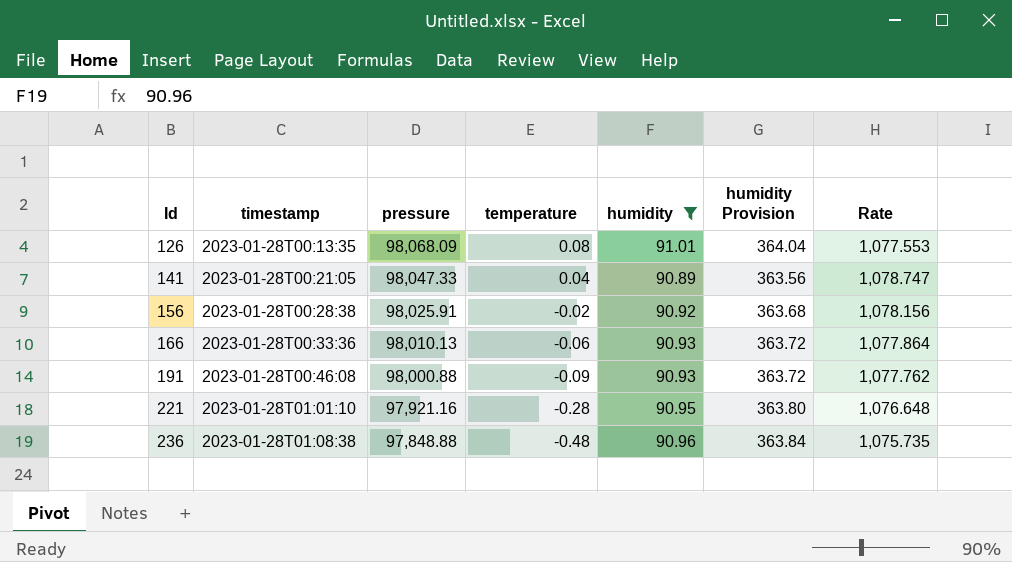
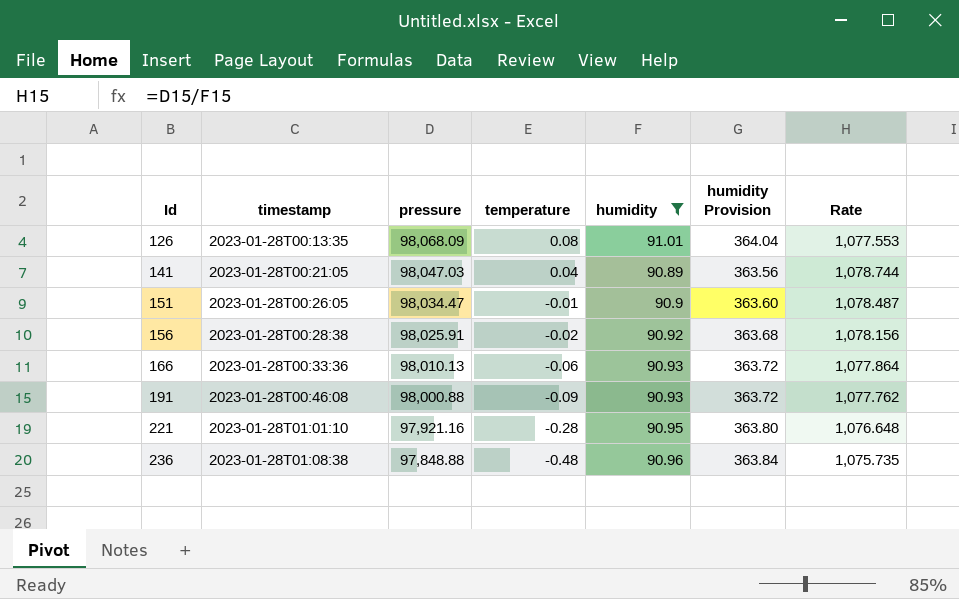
141 | pressure: 98,047.33 -> 98,047.03
141 | Rate: 1,078.747 -> 1,078.744
row 151: none -> 2023-01-28T00:26:05 | 98,034.47 | -0.01 | 90.9 | 363.60 | 1,078.487

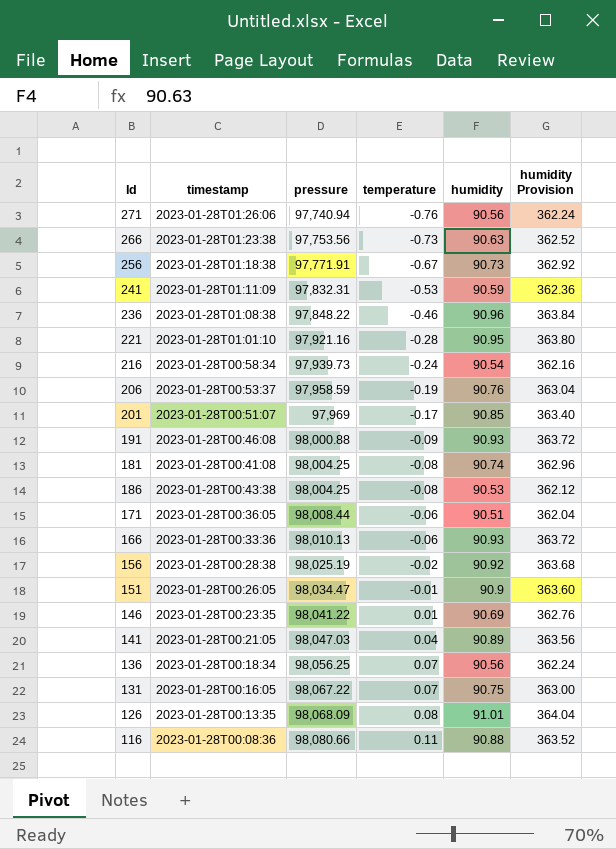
filter: humidity >= 90.89 -> none
row order: Id ascending -> pressure ascending
column Rate | formula: [pressure] / [humidity] -> none
236 | pressure: 97,848.88 -> 97,848.22
236 | temperature: -0.48 -> -0.46
156 | pressure: 98,025.91 -> 98,025.19

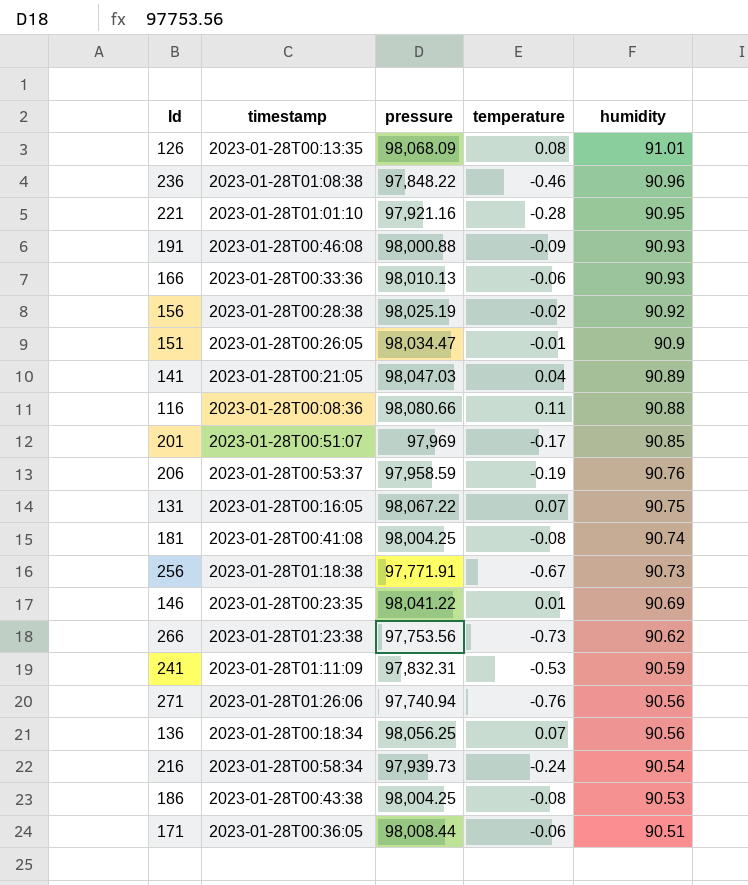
row order: pressure ascending -> humidity descending
column humidity Provision | formula: [humidity] * 4 -> none
266 | humidity: 90.63 -> 90.62

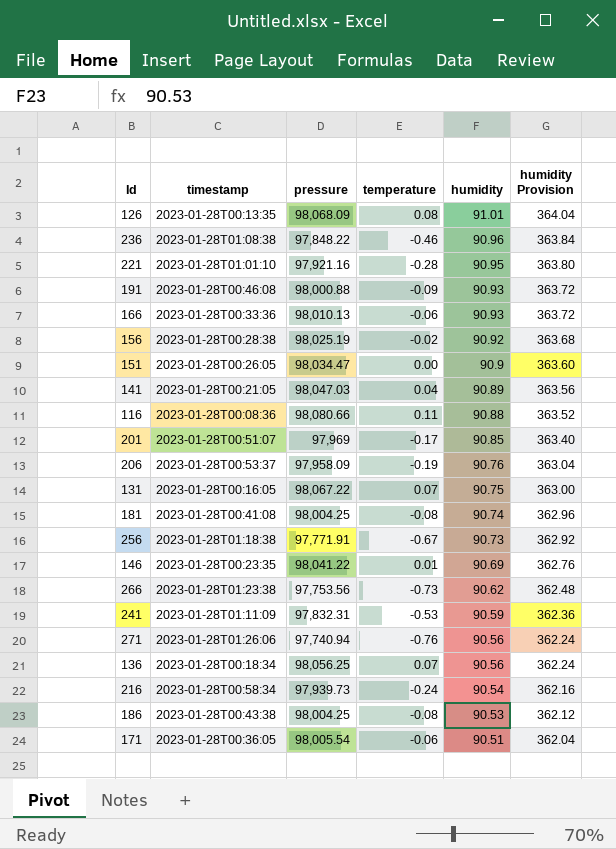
column humidity Provision | formula: none -> [humidity] * 4
151 | temperature: -0.01 -> 0.00
206 | pressure: 97,958.59 -> 97,958.09
171 | pressure: 98,008.44 -> 98,005.54

